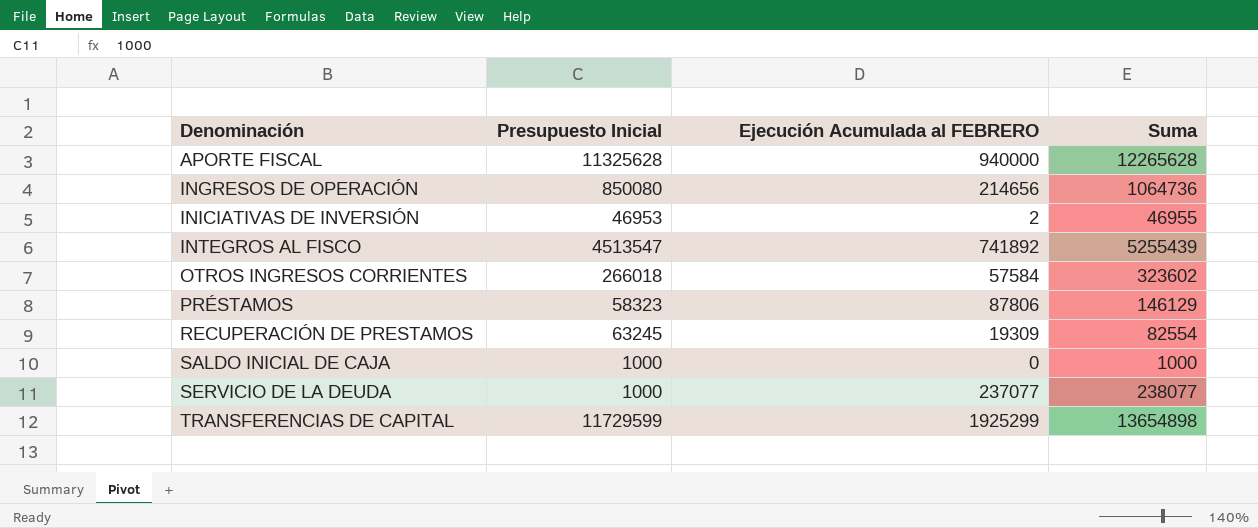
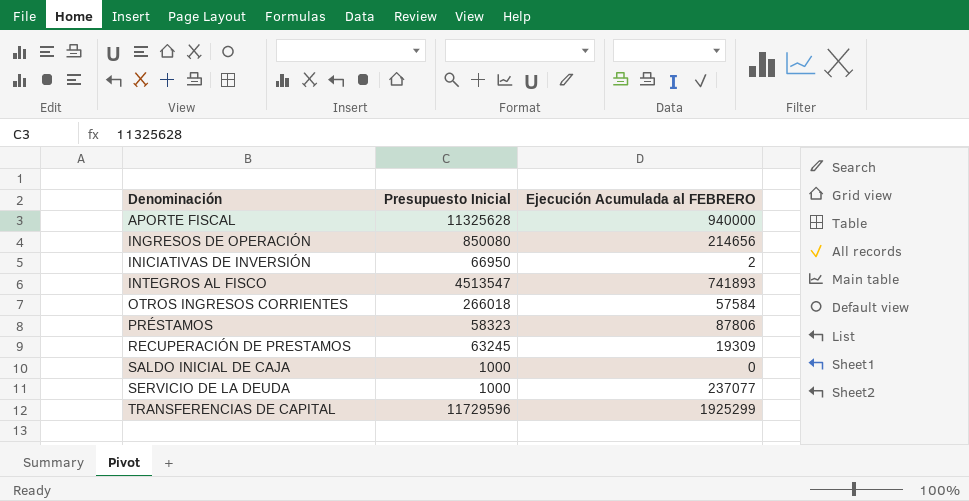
column Suma | formula: [Presupuesto Inicial] + [Ejecución Acumulada al FEBRERO] -> none
INICIATIVAS DE INVERSIÓN | Presupuesto Inicial: 46953 -> 66950
INTEGROS AL FISCO | Ejecución Acumulada al FEBRERO: 741892 -> 741893
TRANSFERENCIAS DE CAPITAL | Presupuesto Inicial: 11729599 -> 11729596

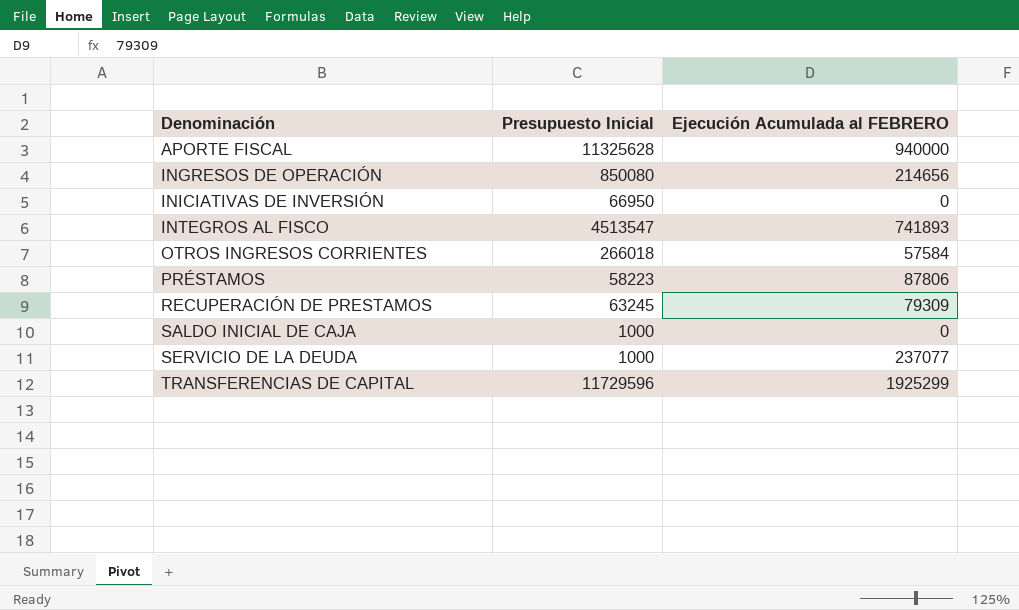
INICIATIVAS DE INVERSIÓN | Ejecución Acumulada al FEBRERO: 2 -> 0
PRÉSTAMOS | Presupuesto Inicial: 58323 -> 58223
RECUPERACIÓN DE PRESTAMOS | Ejecución Acumulada al FEBRERO: 19309 -> 79309

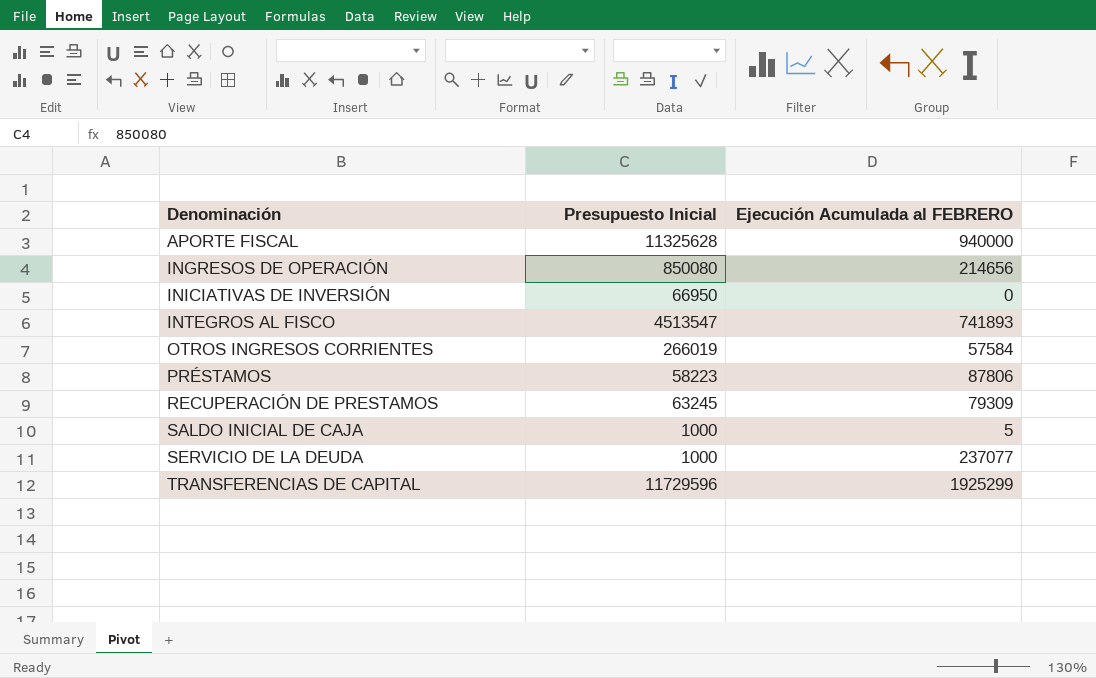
OTROS INGRESOS CORRIENTES | Presupuesto Inicial: 266018 -> 266019
SALDO INICIAL DE CAJA | Ejecución Acumulada al FEBRERO: 0 -> 5

